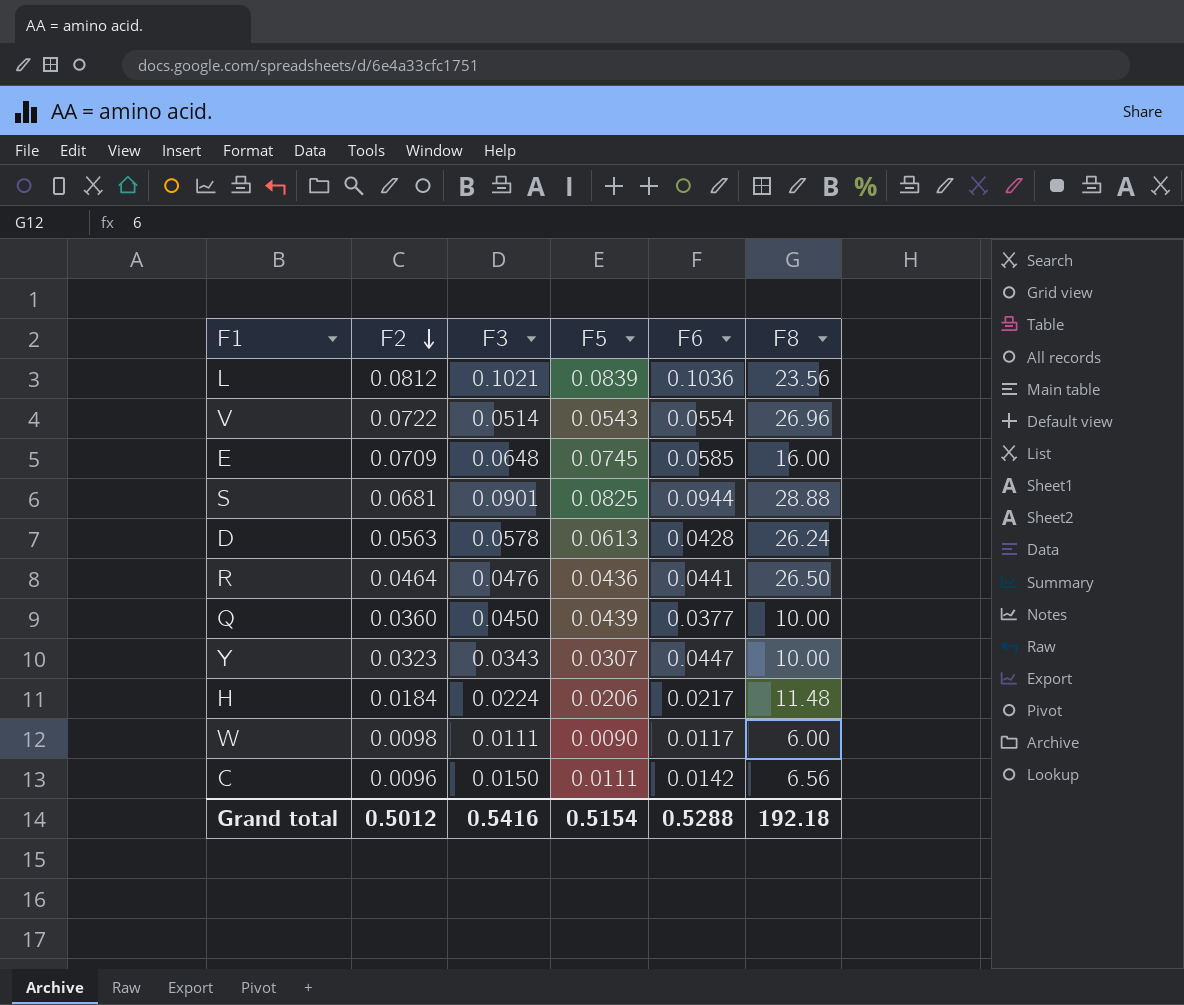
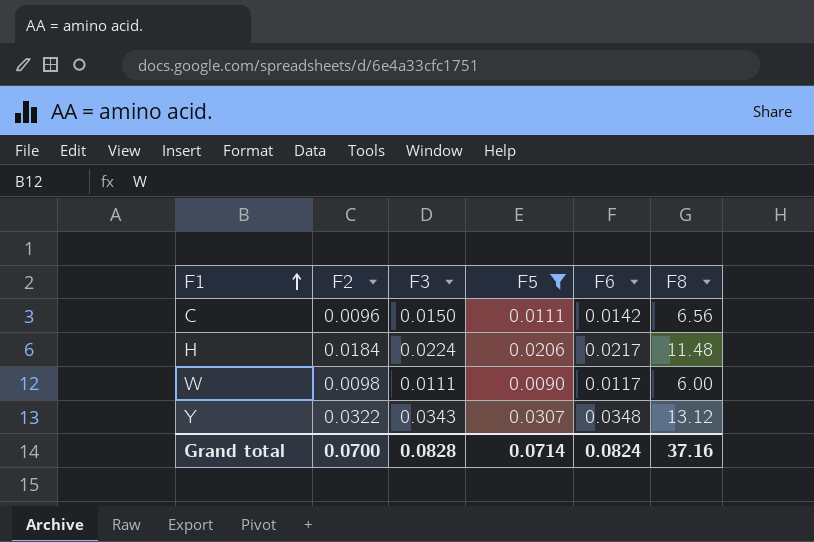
filter: none -> F5 <= 0.0307
row order: F2 descending -> F1 ascending
Y | F2: 0.0323 -> 0.0322
Y | F6: 0.0447 -> 0.0348
Y | F8: 10.00 -> 13.12
Grand total | F2: 0.5012 -> 0.0700
Grand total | F3: 0.5416 -> 0.0828
Grand total | F5: 0.5154 -> 0.0714
Grand total | F6: 0.5288 -> 0.0824
Grand total | F8: 192.18 -> 37.16

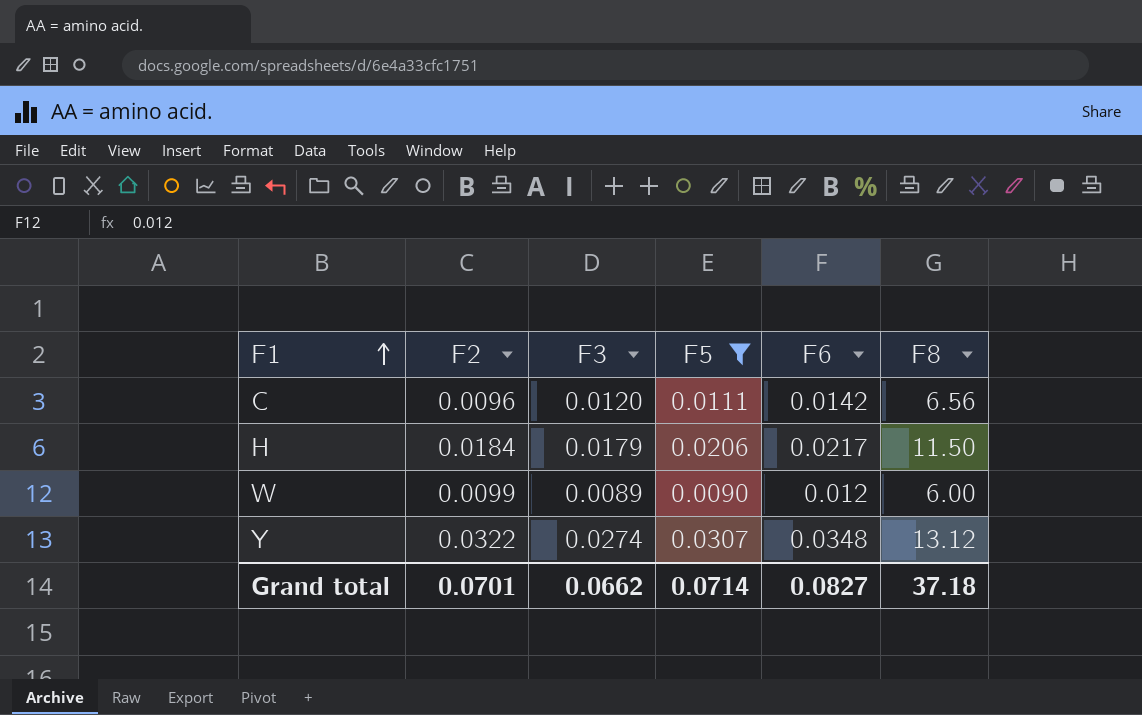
C | F3: 0.0150 -> 0.0120
H | F3: 0.0224 -> 0.0179
H | F8: 11.48 -> 11.50
W | F2: 0.0098 -> 0.0099
W | F3: 0.0111 -> 0.0089
W | F6: 0.0117 -> 0.012
Y | F3: 0.0343 -> 0.0274
Grand total | F2: 0.0700 -> 0.0701
Grand total | F3: 0.0828 -> 0.0662
Grand total | F6: 0.0824 -> 0.0827
Grand total | F8: 37.16 -> 37.18

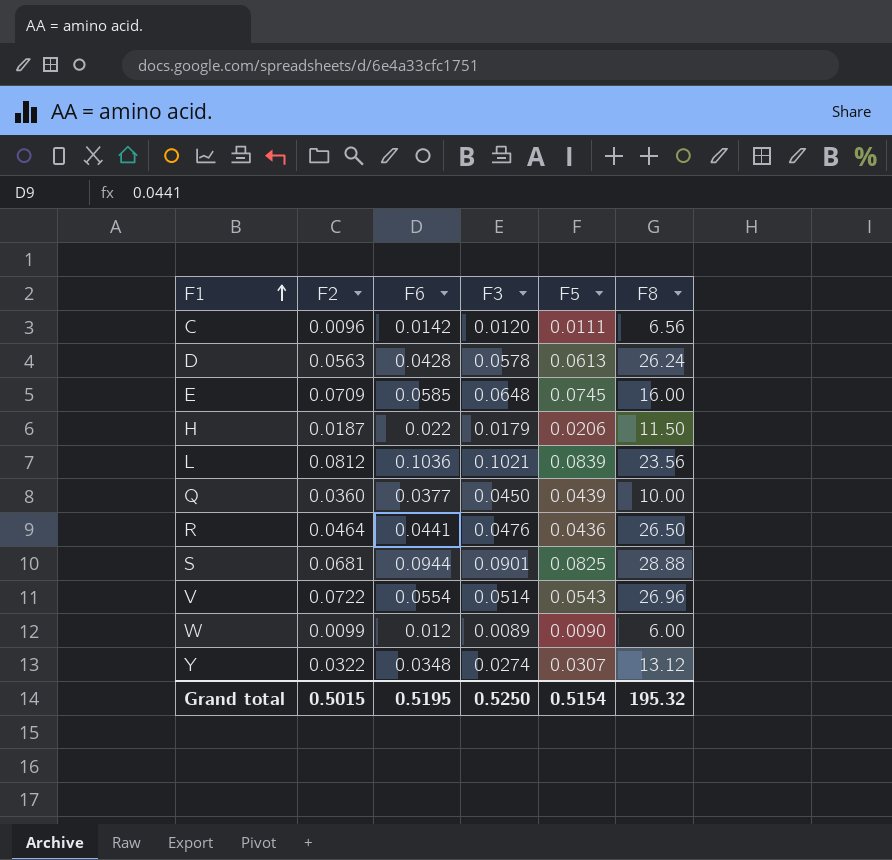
filter: F5 <= 0.0307 -> none
column F6 | position: 5 -> 3
H | F2: 0.0184 -> 0.0187
H | F6: 0.0217 -> 0.022
Grand total | F2: 0.0701 -> 0.5015
Grand total | F6: 0.0827 -> 0.5195
Grand total | F3: 0.0662 -> 0.5250
Grand total | F5: 0.0714 -> 0.5154
Grand total | F8: 37.18 -> 195.32

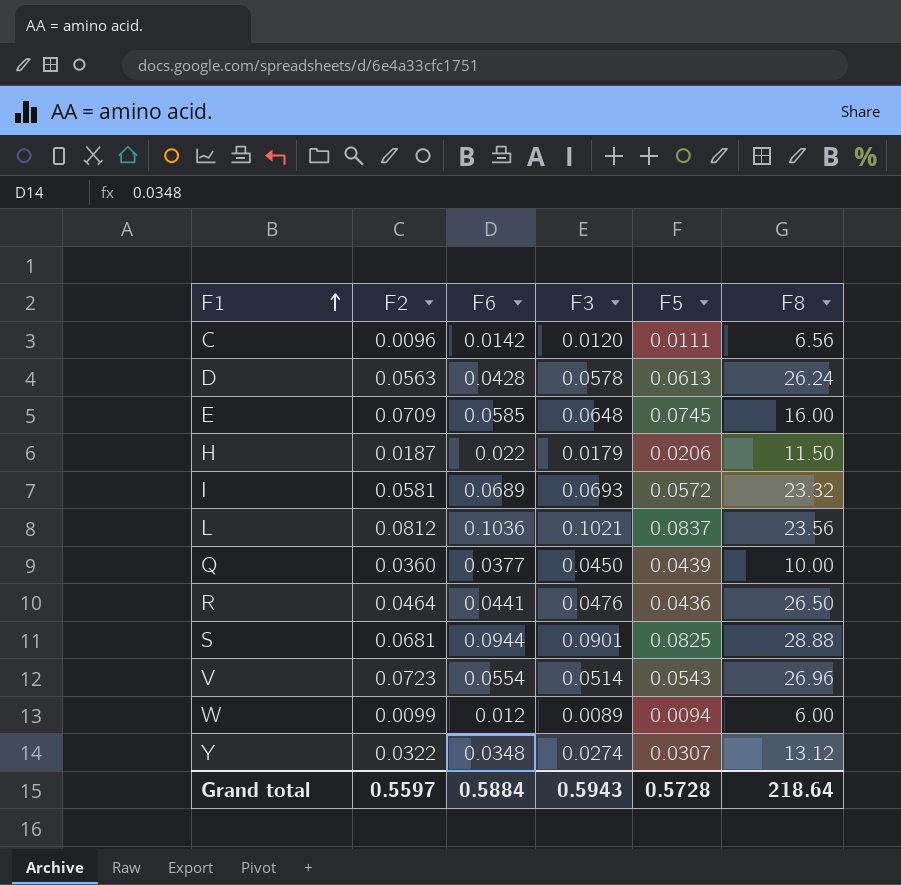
row I: none -> 0.0581 | 0.0689 | 0.0693 | 0.0572 | 23.32
L | F5: 0.0839 -> 0.0837
V | F2: 0.0722 -> 0.0723
W | F5: 0.0090 -> 0.0094
Grand total | F2: 0.5015 -> 0.5597
Grand total | F6: 0.5195 -> 0.5884
Grand total | F3: 0.5250 -> 0.5943
Grand total | F5: 0.5154 -> 0.5728
Grand total | F8: 195.32 -> 218.64

